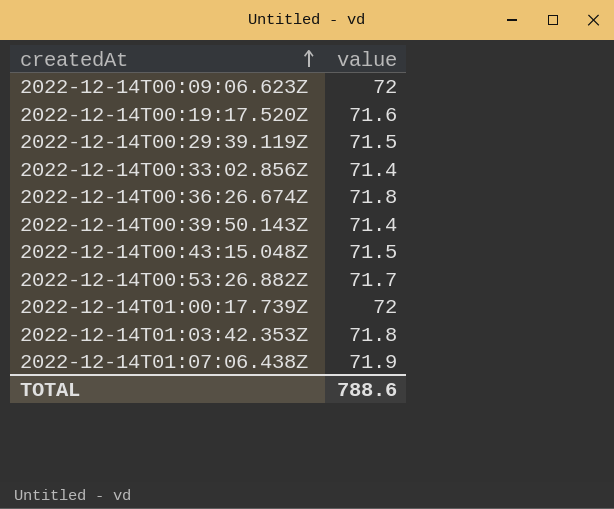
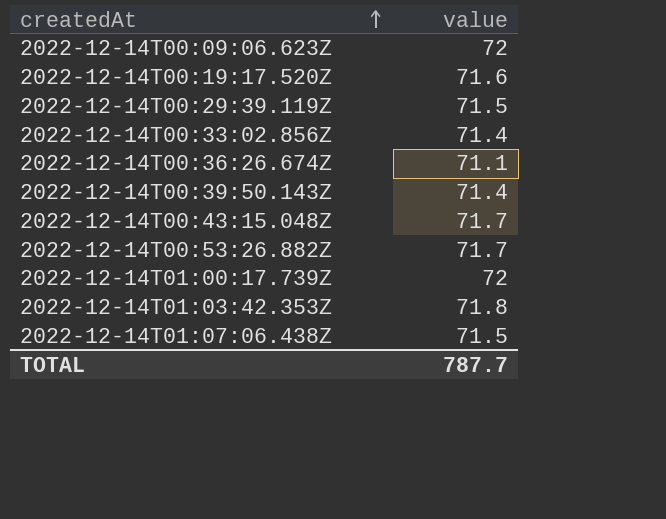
2022-12-14T00:36:26.674Z | value: 71.8 -> 71.1
2022-12-14T00:43:15.048Z | value: 71.5 -> 71.7
2022-12-14T01:07:06.438Z | value: 71.9 -> 71.5
TOTAL | value: 788.6 -> 787.7

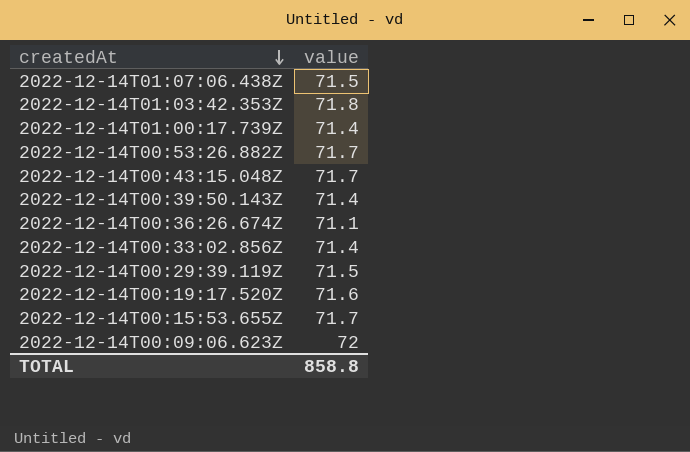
row order: createdAt ascending -> createdAt descending
2022-12-14T01:00:17.739Z | value: 72 -> 71.4
row 2022-12-14T00:15:53.655Z: none -> 71.7
TOTAL | value: 787.7 -> 858.8

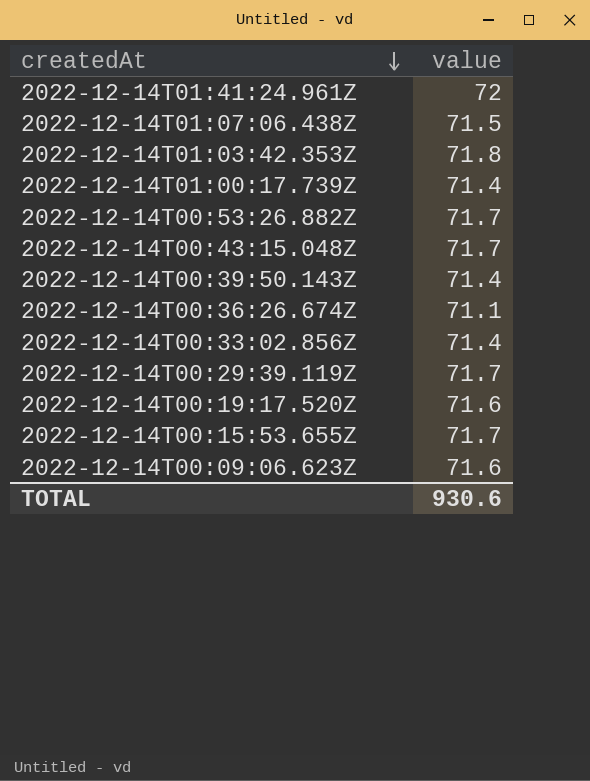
row 2022-12-14T01:41:24.961Z: none -> 72
2022-12-14T00:29:39.119Z | value: 71.5 -> 71.7
2022-12-14T00:09:06.623Z | value: 72 -> 71.6
TOTAL | value: 858.8 -> 930.6

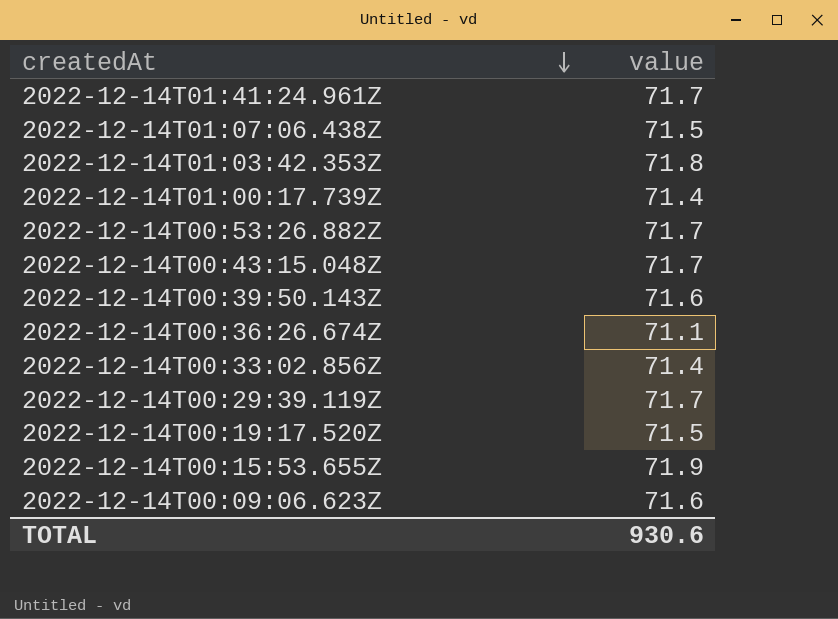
2022-12-14T01:41:24.961Z | value: 72 -> 71.7
2022-12-14T00:39:50.143Z | value: 71.4 -> 71.6
2022-12-14T00:19:17.520Z | value: 71.6 -> 71.5
2022-12-14T00:15:53.655Z | value: 71.7 -> 71.9

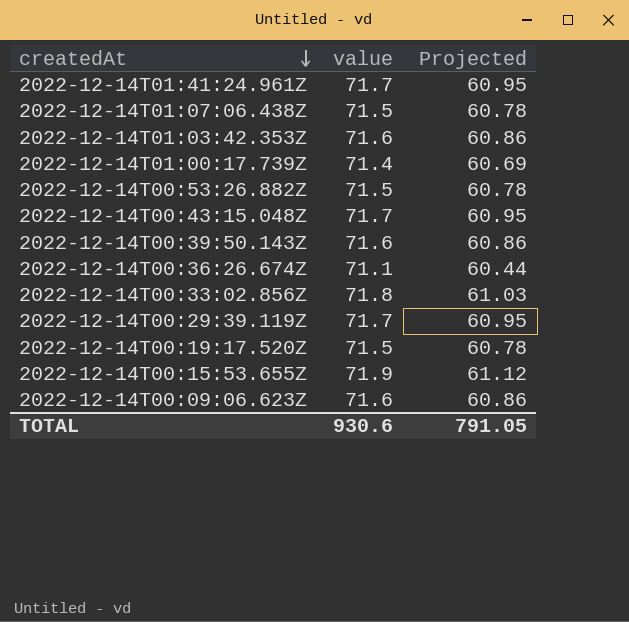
column Projected | formula: none -> [value] * 0.85
2022-12-14T01:03:42.353Z | value: 71.8 -> 71.6
2022-12-14T00:53:26.882Z | value: 71.7 -> 71.5
2022-12-14T00:33:02.856Z | value: 71.4 -> 71.8

